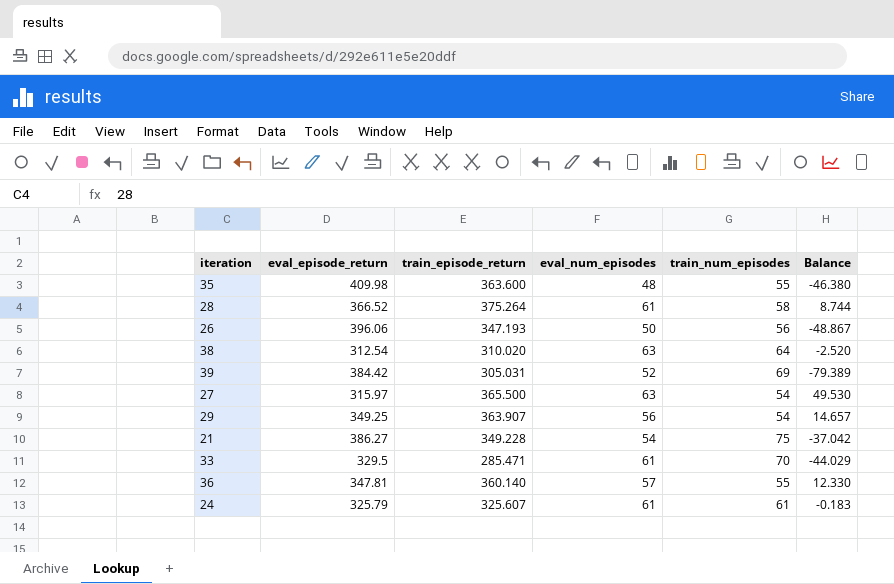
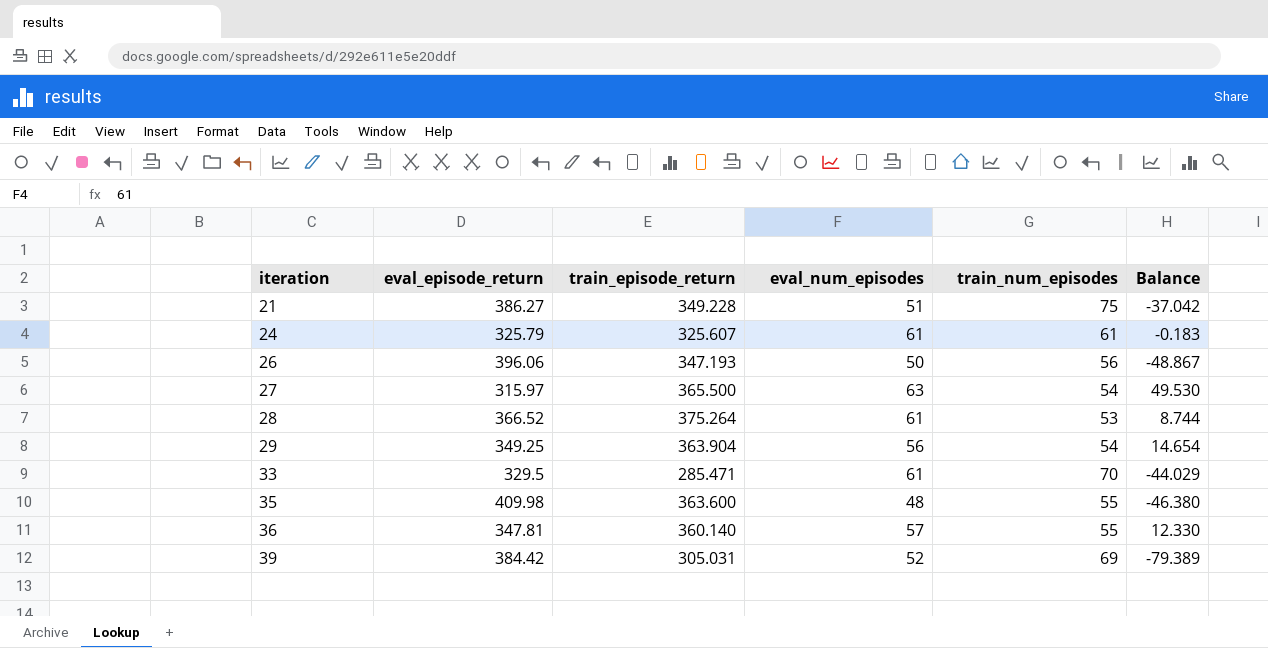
row order: none -> iteration ascending
row 38: 312.54 | 310.020 | 63 | 64 | -2.520 -> none
21 | eval_num_episodes: 54 -> 51
28 | train_num_episodes: 58 -> 53
29 | train_episode_return: 363.907 -> 363.904
29 | Balance: 14.657 -> 14.654

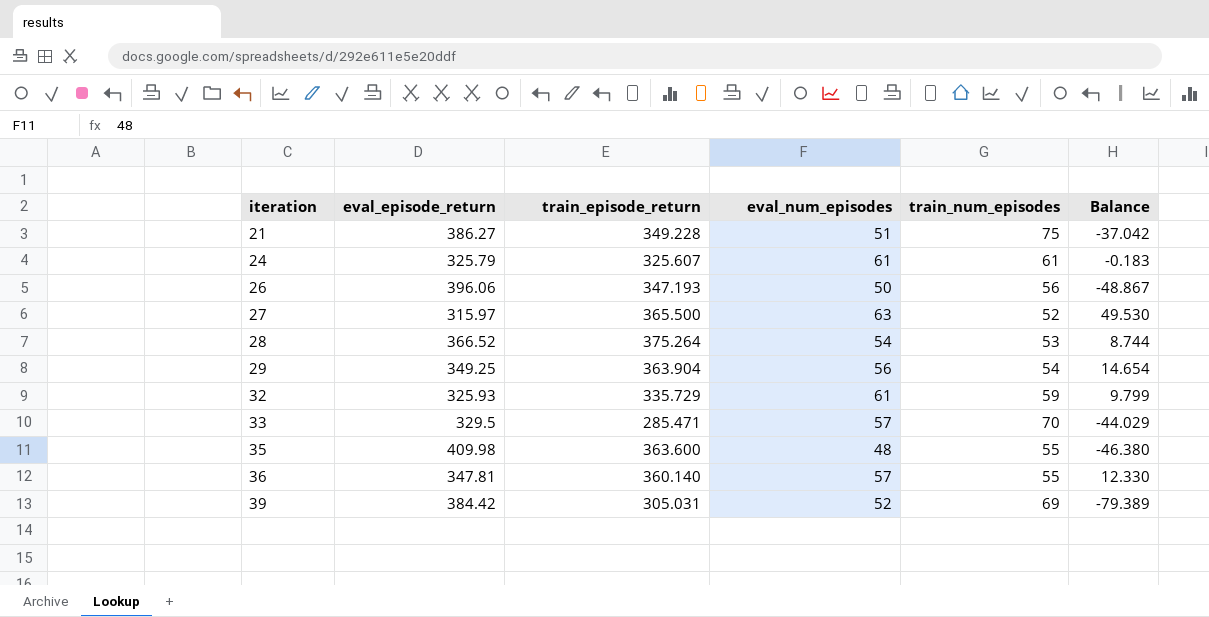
27 | train_num_episodes: 54 -> 52
28 | eval_num_episodes: 61 -> 54
row 32: none -> 325.93 | 335.729 | 61 | 59 | 9.799
33 | eval_num_episodes: 61 -> 57

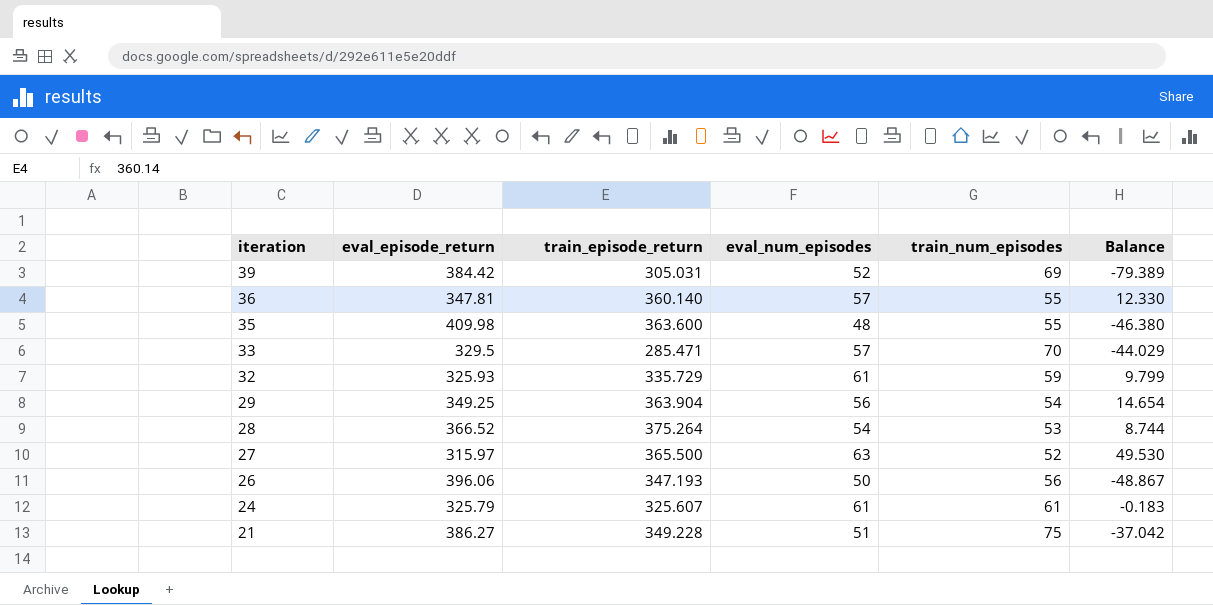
row order: iteration ascending -> iteration descending

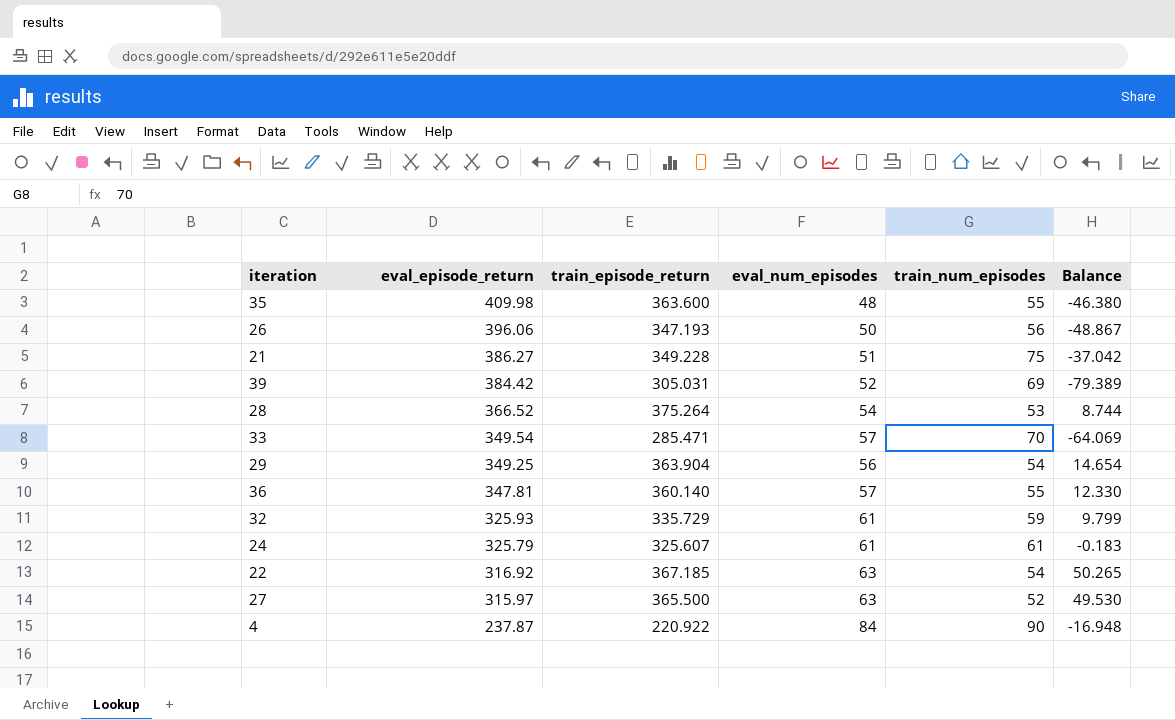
row order: iteration descending -> eval_episode_return descending
33 | eval_episode_return: 329.5 -> 349.54
33 | Balance: -44.029 -> -64.069
row 22: none -> 316.92 | 367.185 | 63 | 54 | 50.265
row 4: none -> 237.87 | 220.922 | 84 | 90 | -16.948

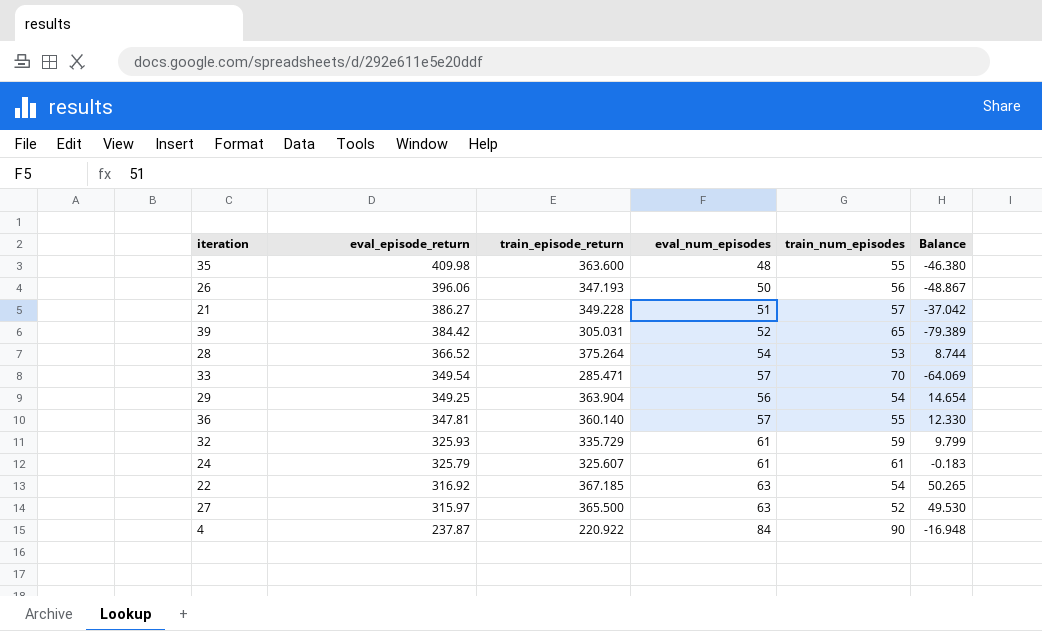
21 | train_num_episodes: 75 -> 57
39 | train_num_episodes: 69 -> 65

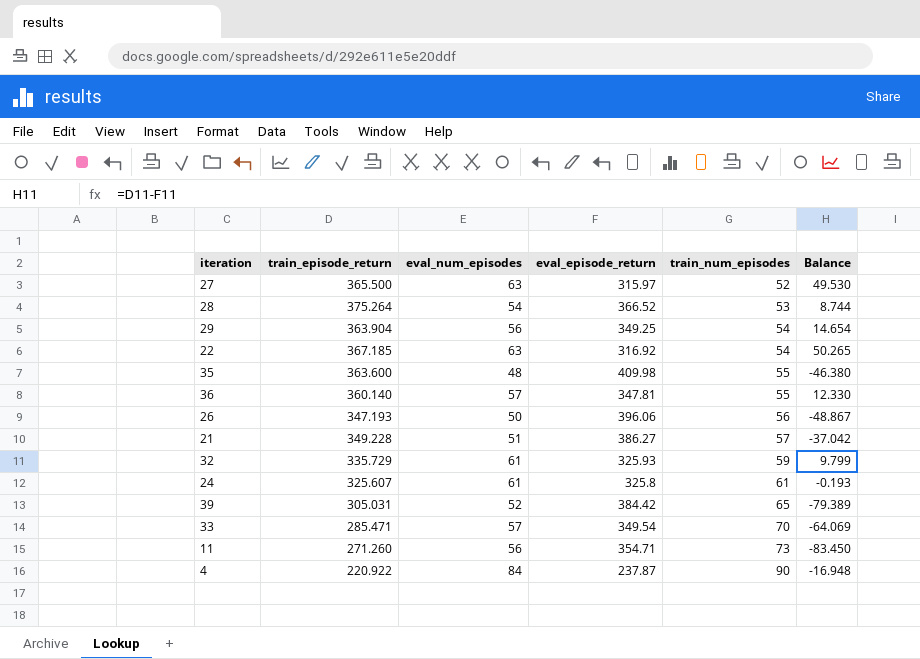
row order: eval_episode_return descending -> train_num_episodes ascending
column eval_episode_return | position: 2 -> 4
24 | eval_episode_return: 325.79 -> 325.8
24 | Balance: -0.183 -> -0.193
row 11: none -> 271.260 | 56 | 354.71 | 73 | -83.450

